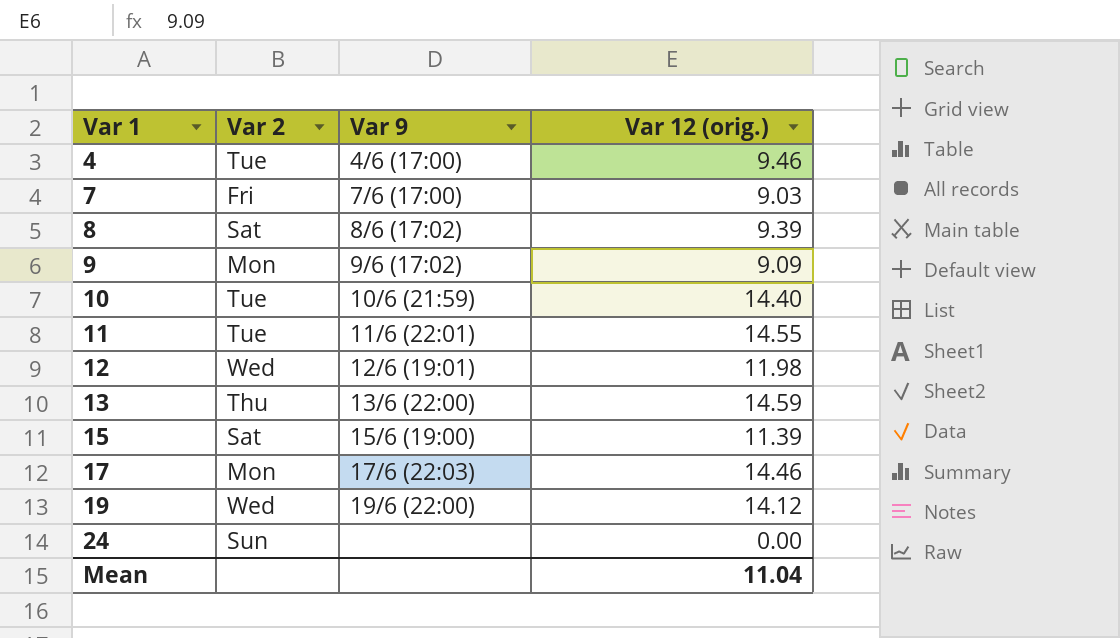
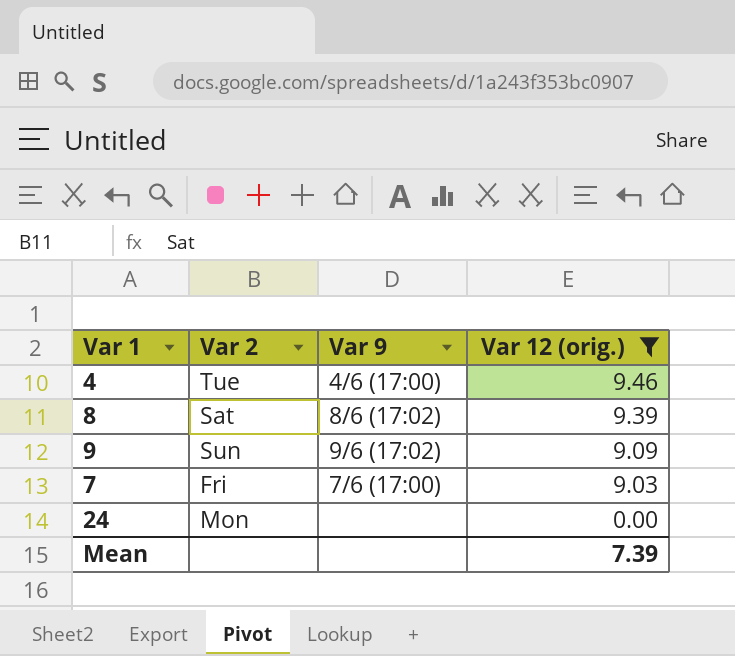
filter: none -> Var 12 (orig.) <= 9.46
row order: Var 1 ascending -> Var 12 (orig.) descending
9 | Var 2: Mon -> Sun
24 | Var 2: Sun -> Mon
Mean | Var 12 (orig.): 11.04 -> 7.39

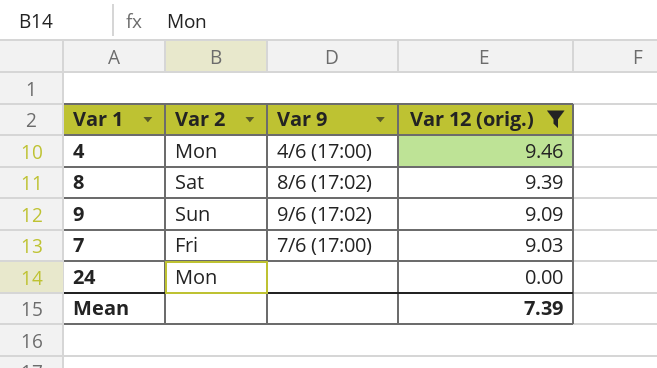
4 | Var 2: Tue -> Mon

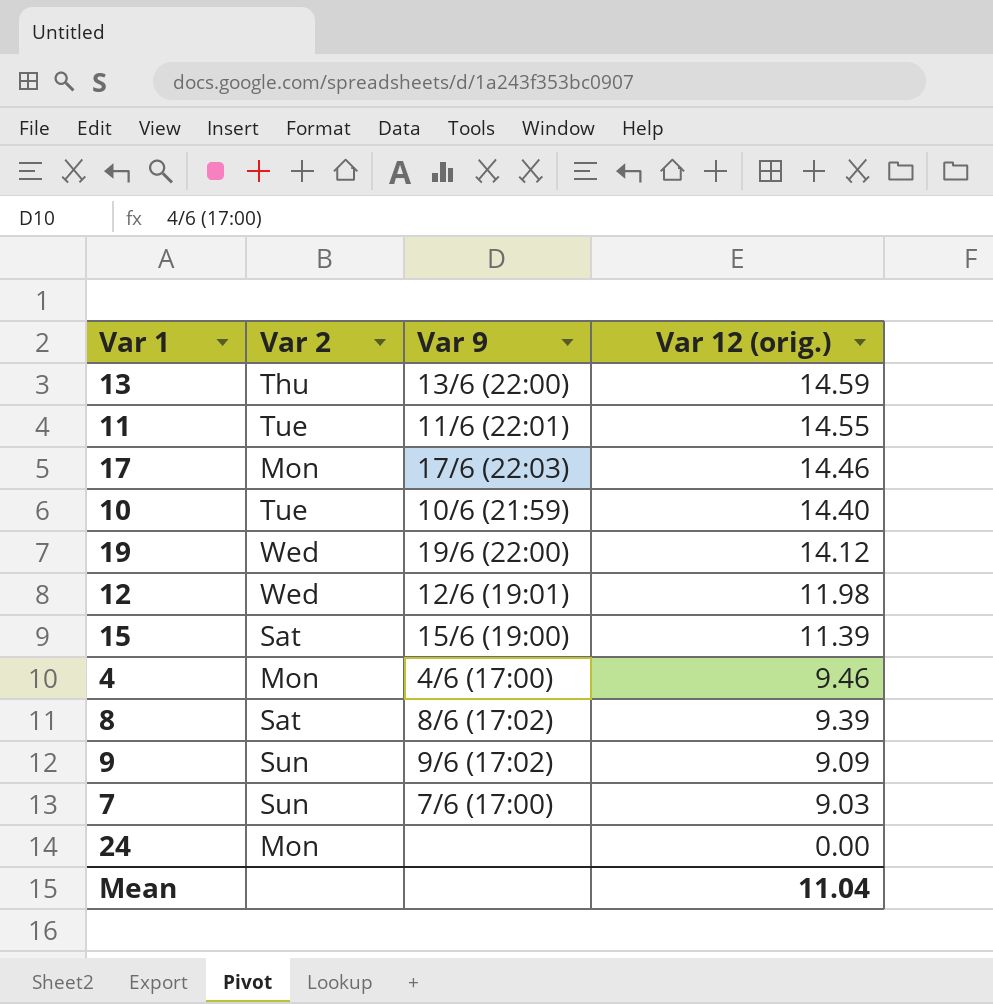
filter: Var 12 (orig.) <= 9.46 -> none
7 | Var 2: Fri -> Sun
Mean | Var 12 (orig.): 7.39 -> 11.04

